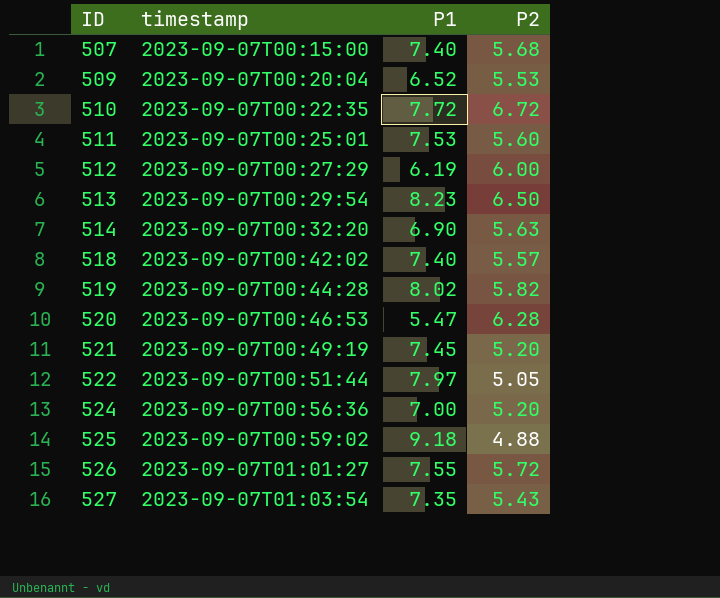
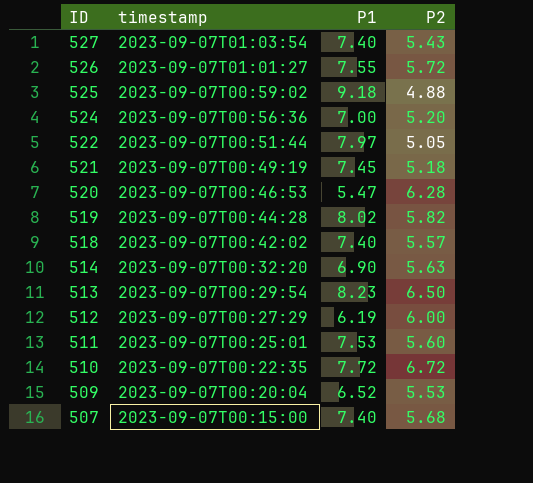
row order: ID ascending -> ID descending
527 | P1: 7.35 -> 7.40
521 | P2: 5.20 -> 5.18

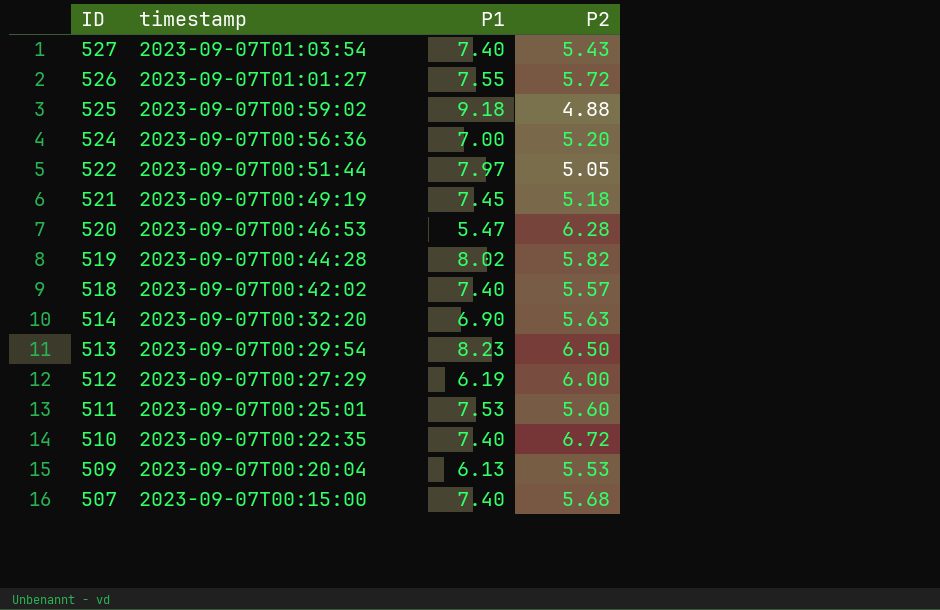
510 | P1: 7.72 -> 7.40
509 | P1: 6.52 -> 6.13

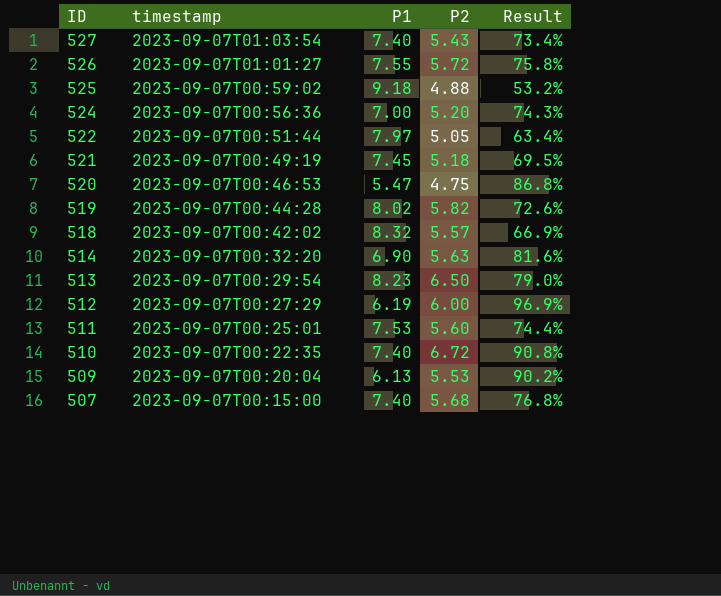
column Result | formula: none -> [P2] / [P1]
520 | P2: 6.28 -> 4.75
518 | P1: 7.40 -> 8.32

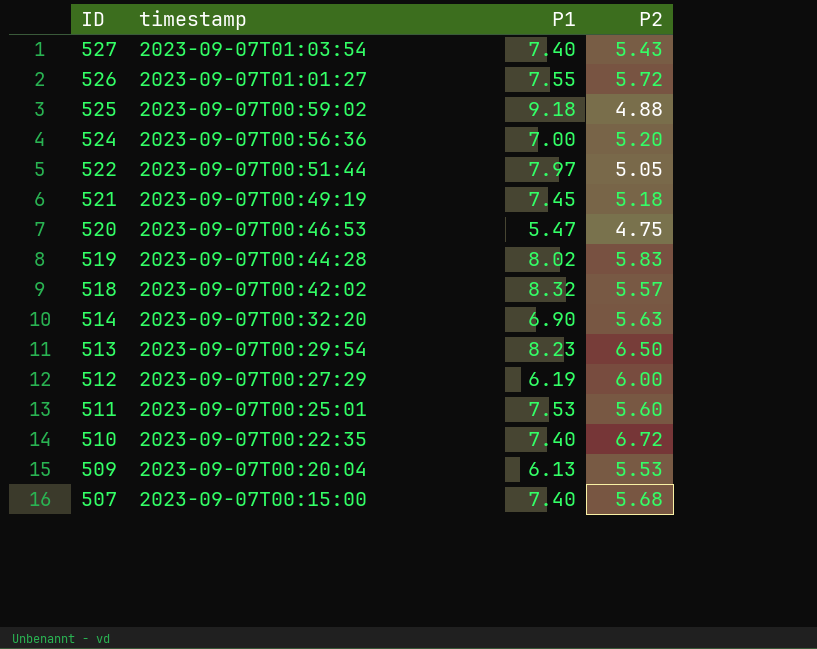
column Result | formula: [P2] / [P1] -> none
519 | P2: 5.82 -> 5.83

